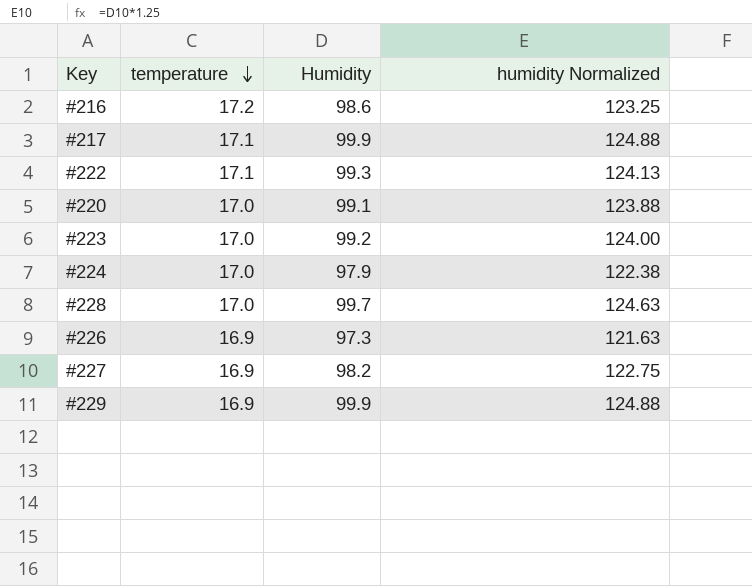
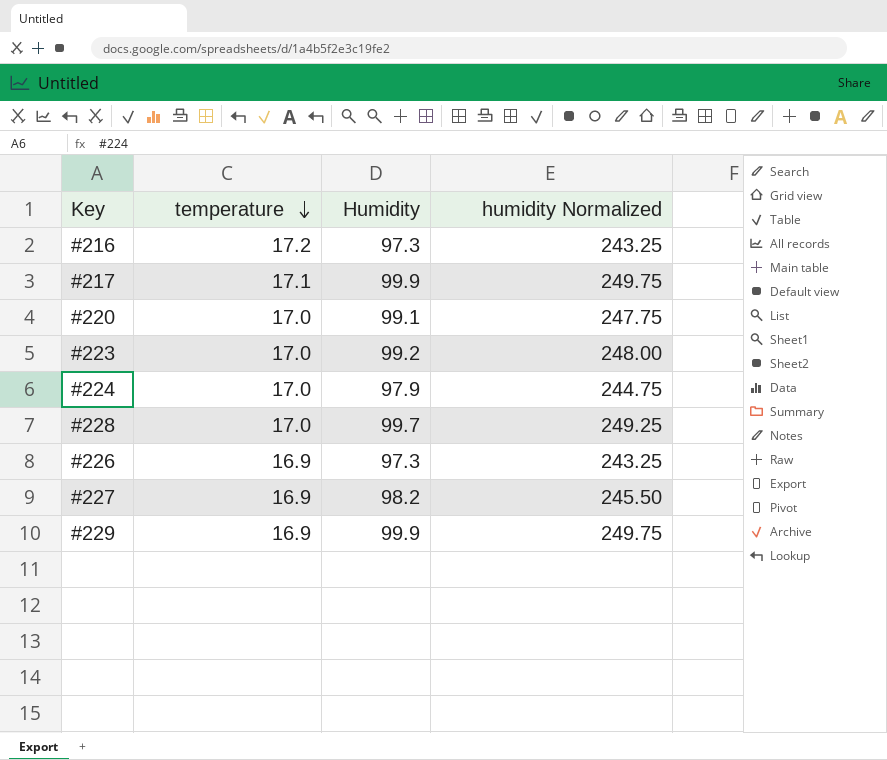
column humidity Normalized | formula: [Humidity] * 1.25 -> [Humidity] * 2.5
row #222: 17.1 | 99.3 | 124.13 -> none
#216 | Humidity: 98.6 -> 97.3

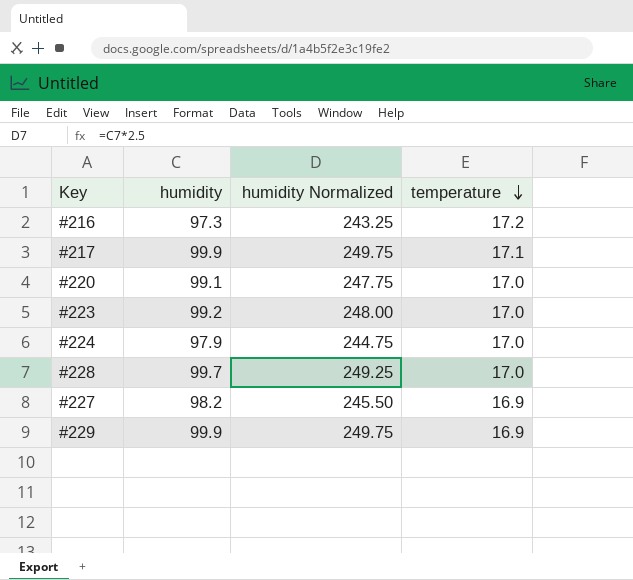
column name: Humidity -> humidity
column temperature | position: 2 -> 4
row #226: 16.9 | 97.3 | 243.25 -> none

